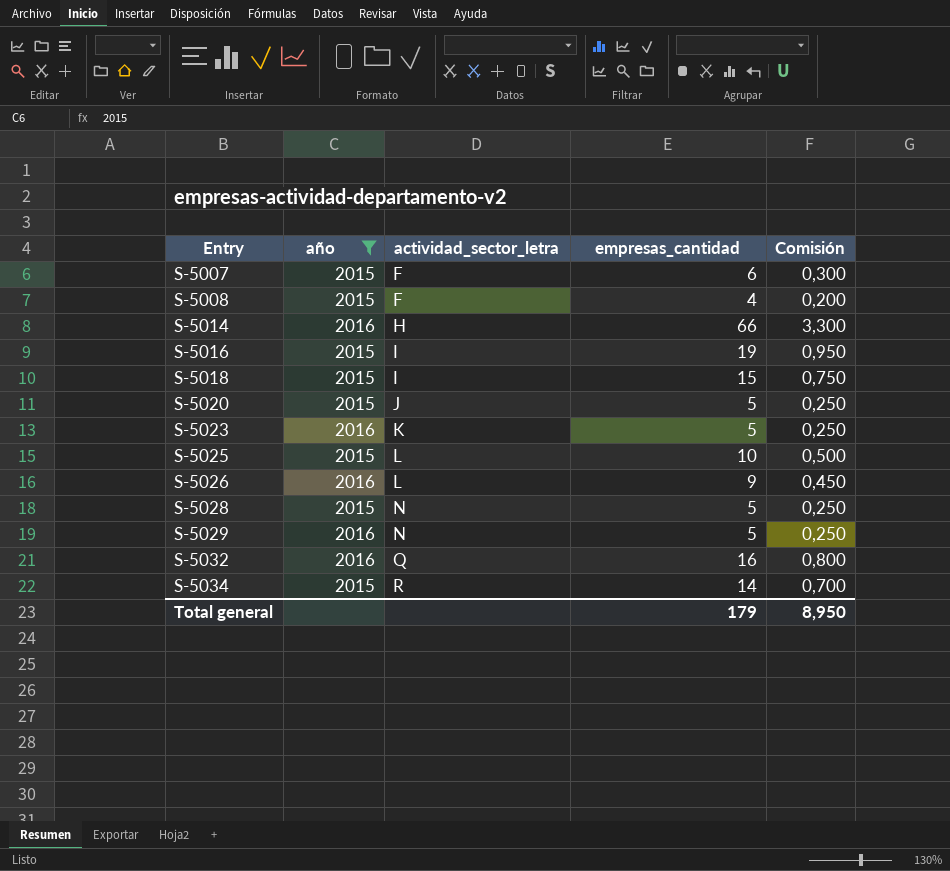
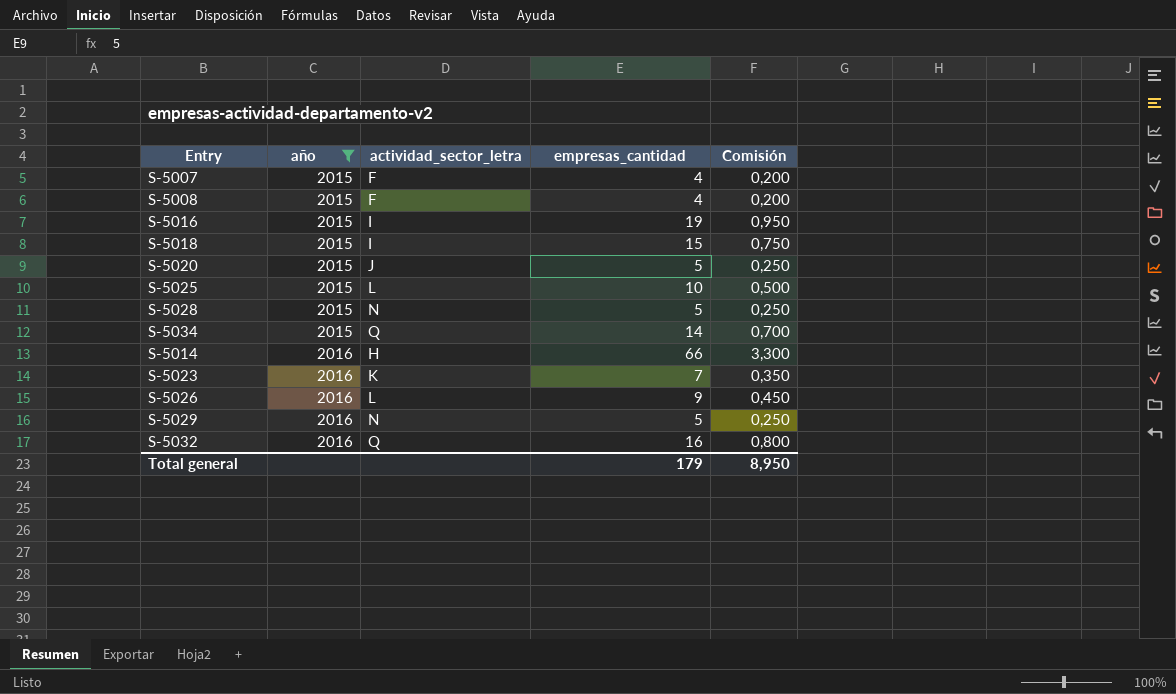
row order: Entry ascending -> año ascending
S-5007 | empresas_cantidad: 6 -> 4
S-5007 | Comisión: 0,300 -> 0,200
S-5034 | actividad_sector_letra: R -> Q
S-5023 | empresas_cantidad: 5 -> 7
S-5023 | Comisión: 0,250 -> 0,350

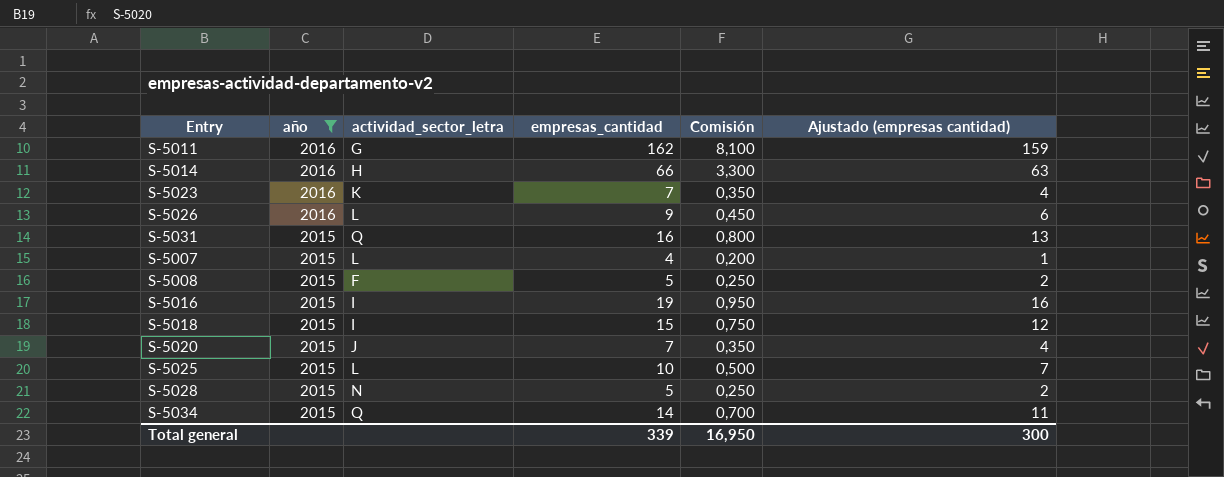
row order: año ascending -> año descending
column Ajustado (empresas cantidad) | formula: none -> [empresas_cantidad] - 3
row S-5029: 2016 | N | 5 | 0,250 -> none
row S-5032: 2016 | Q | 16 | 0,800 -> none
row S-5011: none -> 2016 | G | 162 | 8,100 | 159
row S-5031: none -> 2015 | Q | 16 | 0,800 | 13
S-5007 | actividad_sector_letra: F -> L
S-5008 | empresas_cantidad: 4 -> 5
S-5008 | Comisión: 0,200 -> 0,250
S-5020 | empresas_cantidad: 5 -> 7
S-5020 | Comisión: 0,250 -> 0,350
Total general | empresas_cantidad: 179 -> 339
Total general | Comisión: 8,950 -> 16,950

